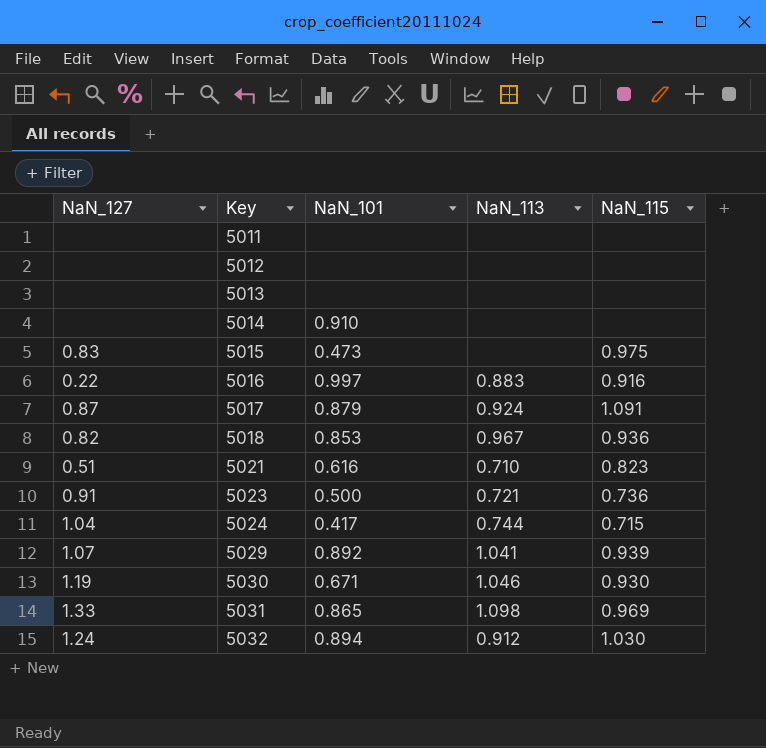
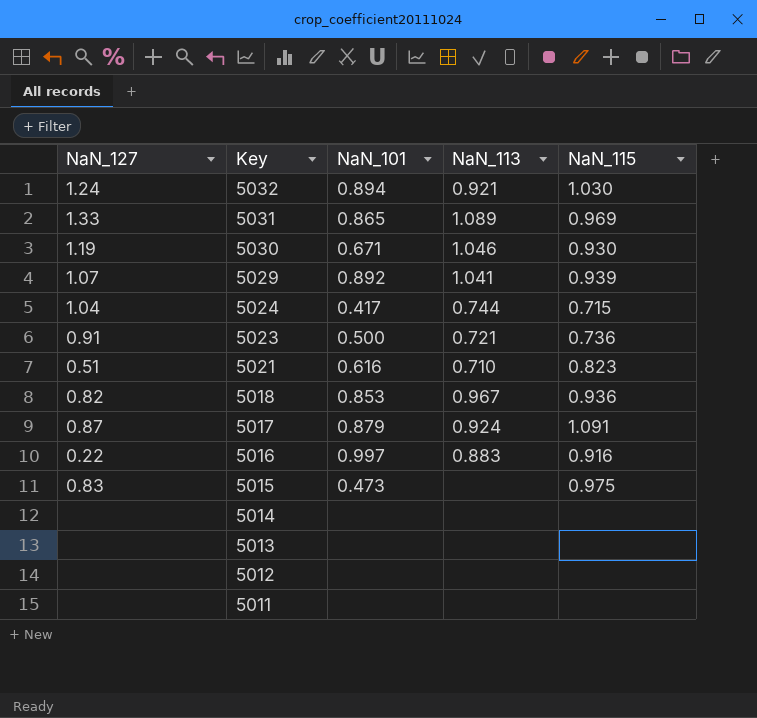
row order: Key ascending -> Key descending
5032 | NaN_113: 0.912 -> 0.921
5031 | NaN_113: 1.098 -> 1.089
5014 | NaN_101: 0.910 -> none

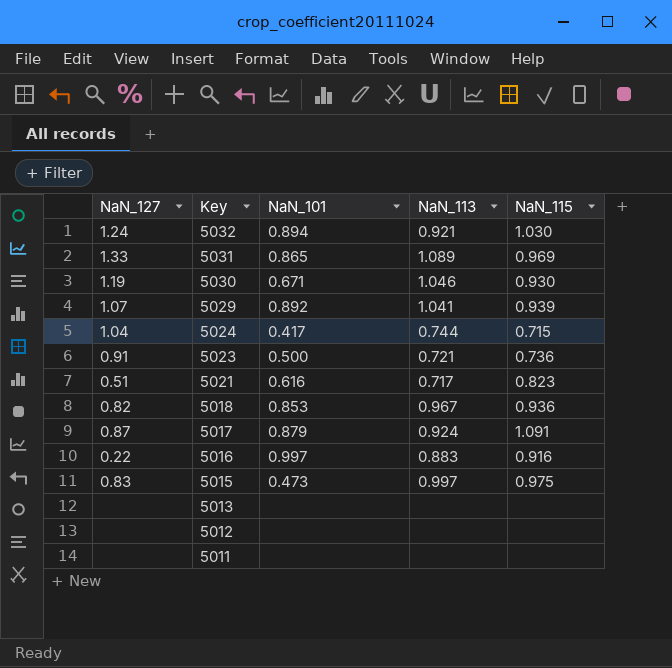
row 5014: none | none | none | none -> none
5021 | NaN_113: 0.710 -> 0.717
5015 | NaN_113: none -> 0.997

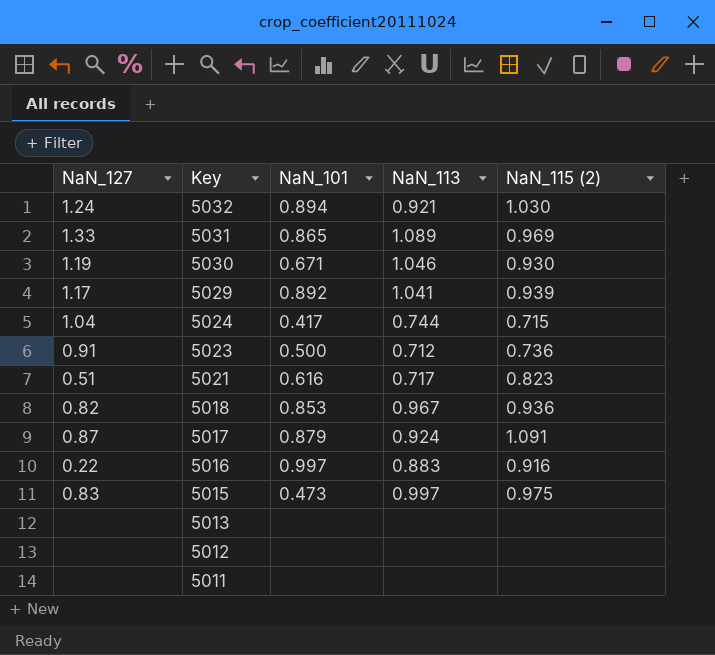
column name: NaN_115 -> NaN_115 (2)
5029 | NaN_127: 1.07 -> 1.17
5023 | NaN_113: 0.721 -> 0.712

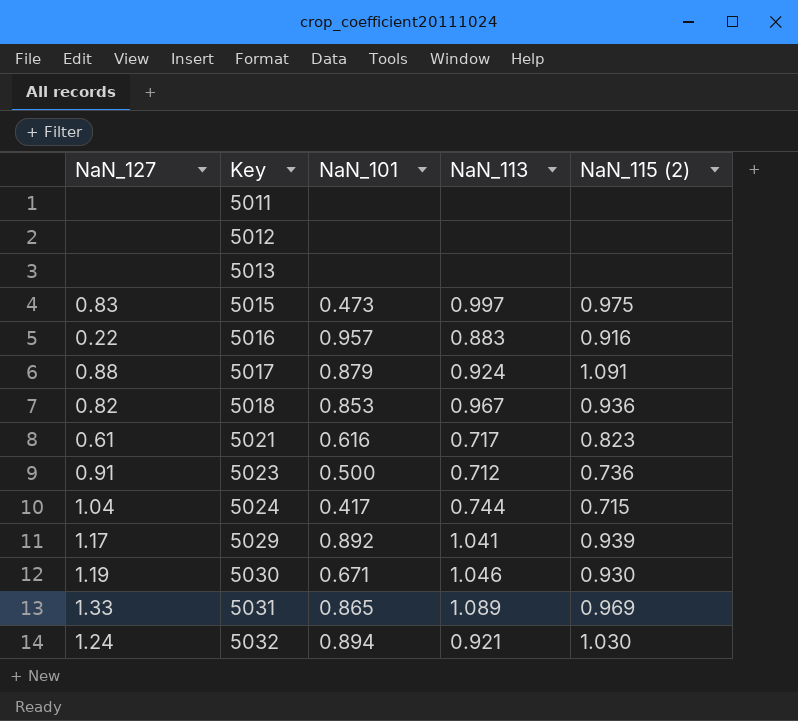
row order: Key descending -> Key ascending
5016 | NaN_101: 0.997 -> 0.957
5017 | NaN_127: 0.87 -> 0.88
5021 | NaN_127: 0.51 -> 0.61

